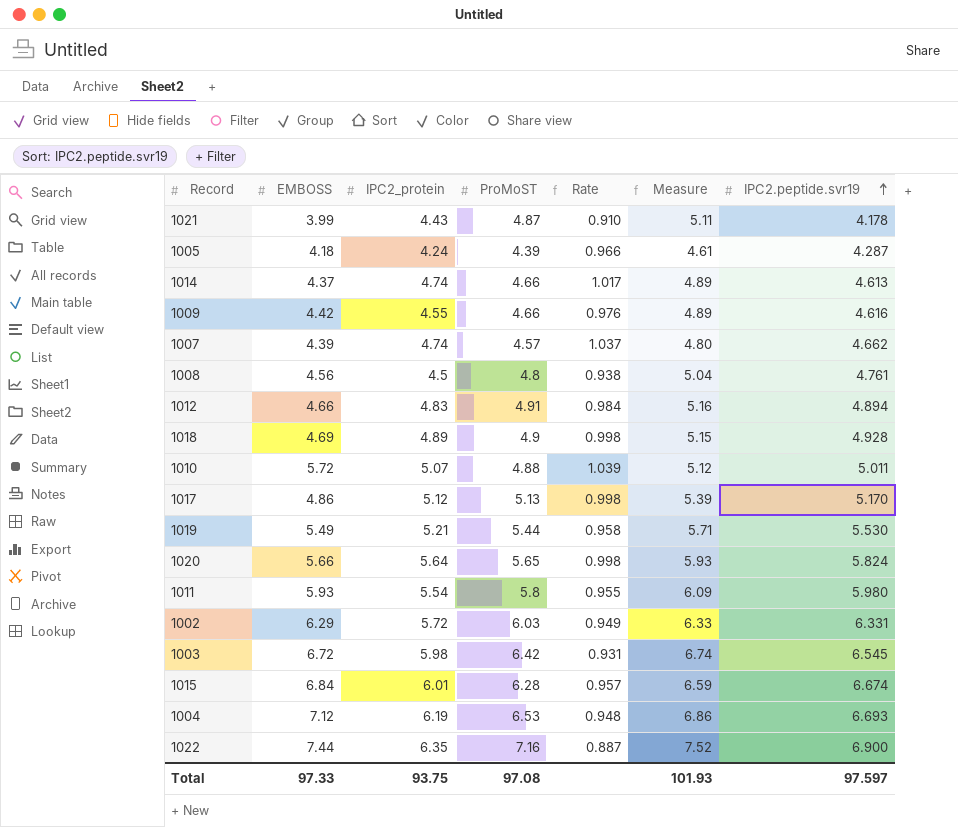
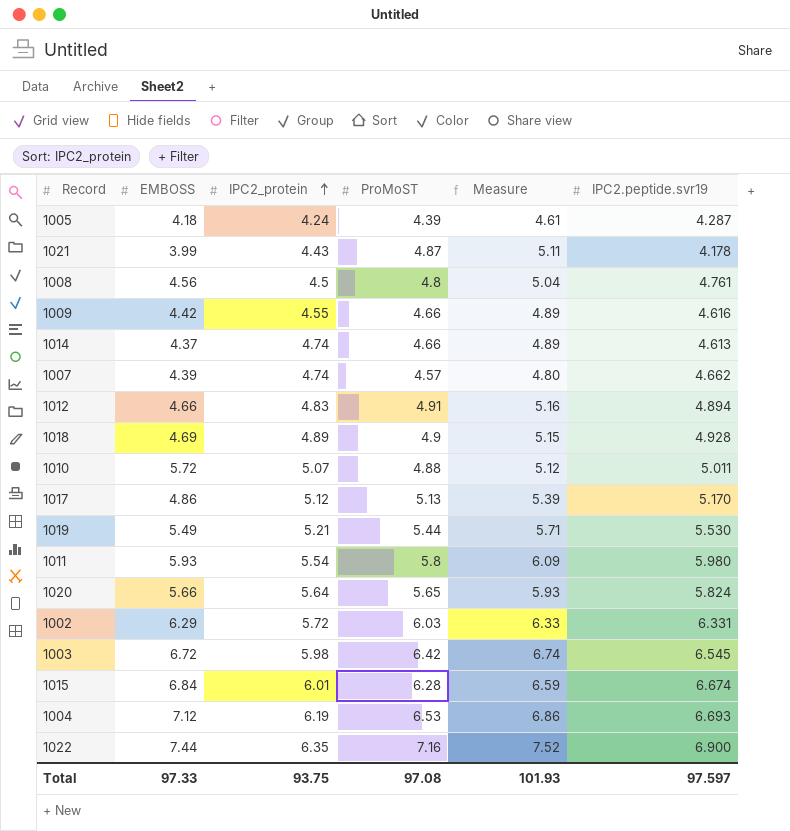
row order: IPC2.peptide.svr19 ascending -> IPC2_protein ascending
column Rate | formula: [IPC2_protein] / [ProMoST] -> none

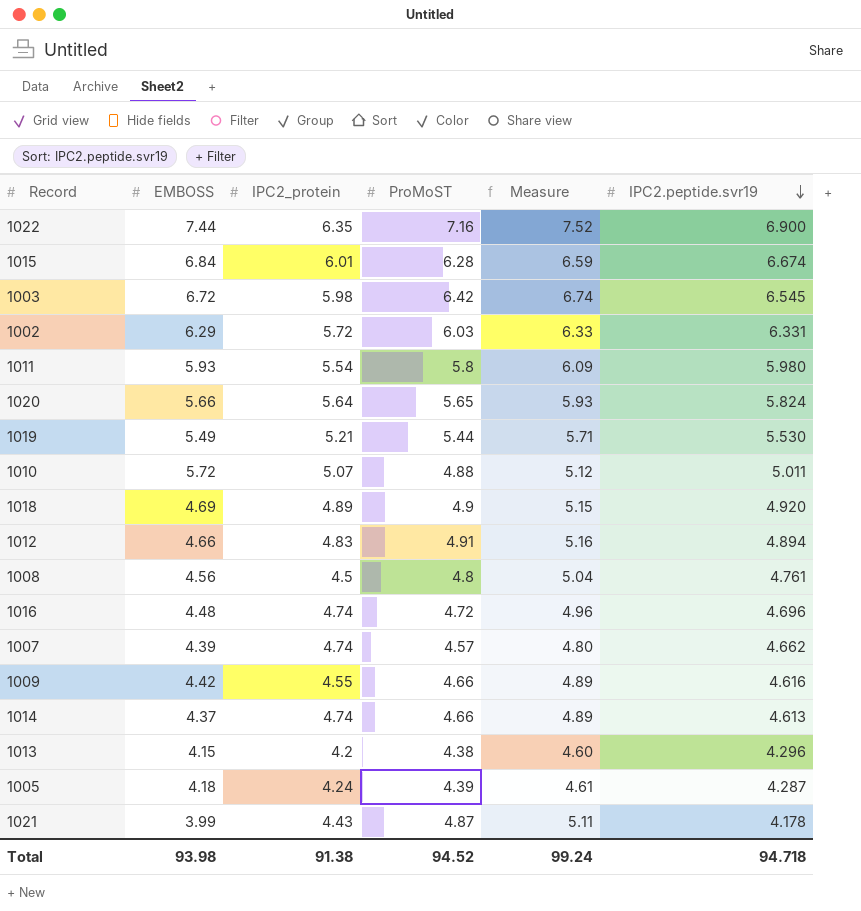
row order: IPC2_protein ascending -> IPC2.peptide.svr19 descending
row 1017: 4.86 | 5.12 | 5.13 | 5.39 | 5.170 -> none
row 1004: 7.12 | 6.19 | 6.53 | 6.86 | 6.693 -> none
1018 | IPC2.peptide.svr19: 4.928 -> 4.920
row 1016: none -> 4.48 | 4.74 | 4.72 | 4.96 | 4.696
row 1013: none -> 4.15 | 4.2 | 4.38 | 4.60 | 4.296
Total | EMBOSS: 97.33 -> 93.98
Total | IPC2_protein: 93.75 -> 91.38
Total | ProMoST: 97.08 -> 94.52
Total | Measure: 101.93 -> 99.24
Total | IPC2.peptide.svr19: 97.597 -> 94.718

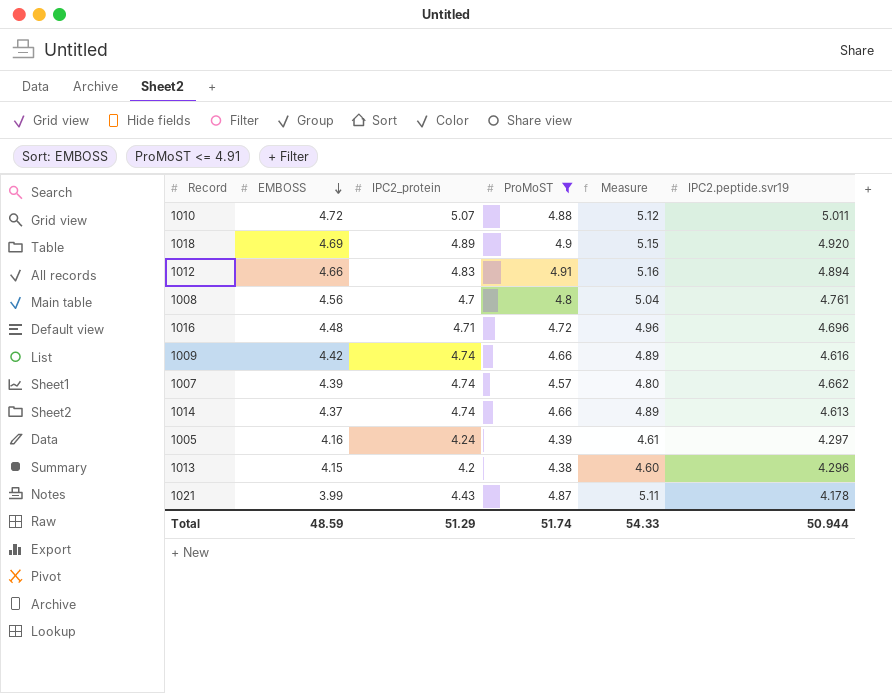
filter: none -> ProMoST <= 4.91
row order: IPC2.peptide.svr19 descending -> EMBOSS descending
1010 | EMBOSS: 5.72 -> 4.72
1008 | IPC2_protein: 4.5 -> 4.7
1016 | IPC2_protein: 4.74 -> 4.71
1009 | IPC2_protein: 4.55 -> 4.74
1005 | EMBOSS: 4.18 -> 4.16
1005 | IPC2.peptide.svr19: 4.287 -> 4.297
Total | EMBOSS: 93.98 -> 48.59
Total | IPC2_protein: 91.38 -> 51.29
Total | ProMoST: 94.52 -> 51.74
Total | Measure: 99.24 -> 54.33
Total | IPC2.peptide.svr19: 94.718 -> 50.944

